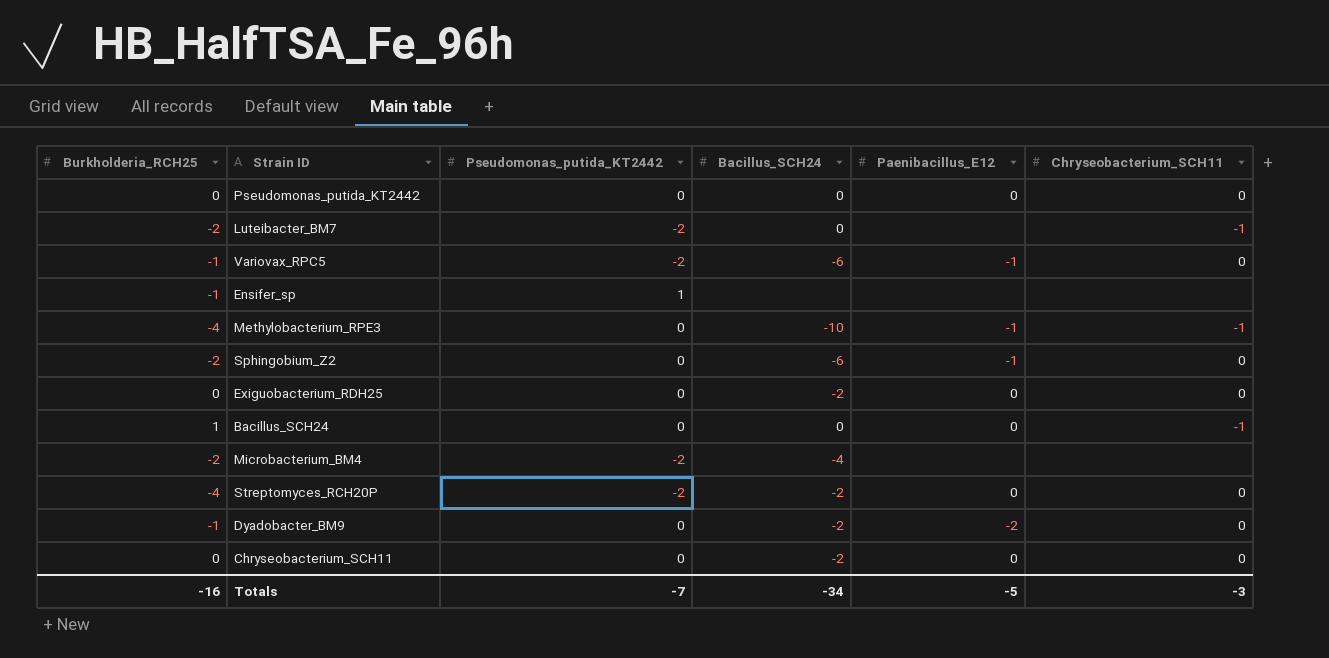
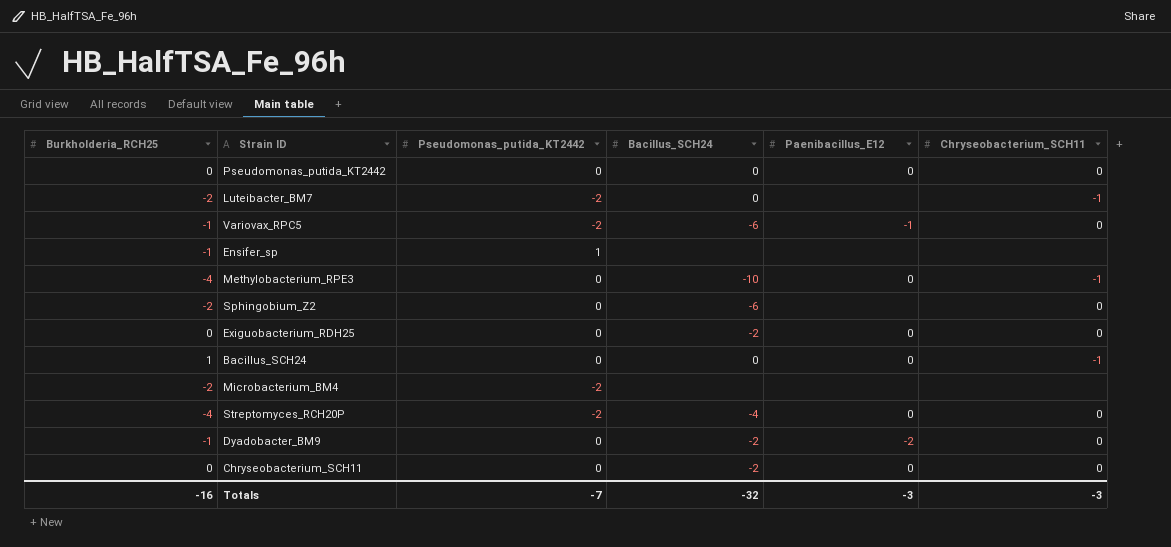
Methylobacterium_RPE3 | Paenibacillus_E12: -1 -> 0
Sphingobium_Z2 | Paenibacillus_E12: -1 -> none
Microbacterium_BM4 | Bacillus_SCH24: -4 -> none
Streptomyces_RCH20P | Bacillus_SCH24: -2 -> -4
Totals | Bacillus_SCH24: -34 -> -32
Totals | Paenibacillus_E12: -5 -> -3

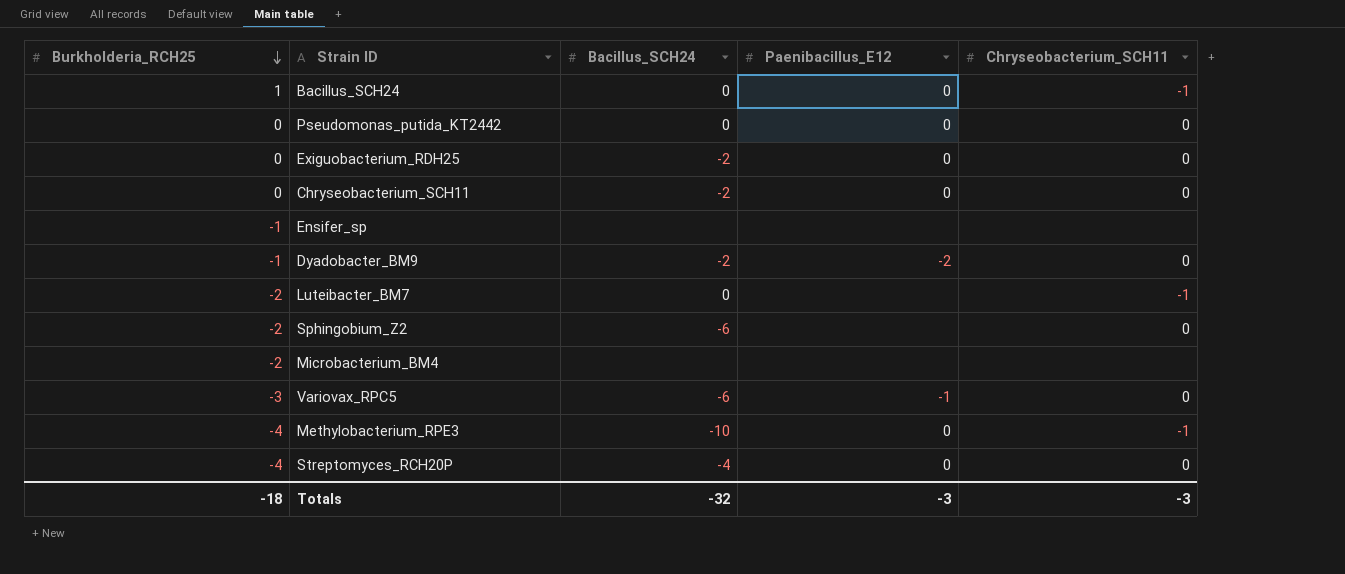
row order: none -> Burkholderia_RCH25 descending
column Pseudomonas_putida_KT2442 | position: 3 -> none
Variovax_RPC5 | Burkholderia_RCH25: -1 -> -3
Totals | Burkholderia_RCH25: -16 -> -18

